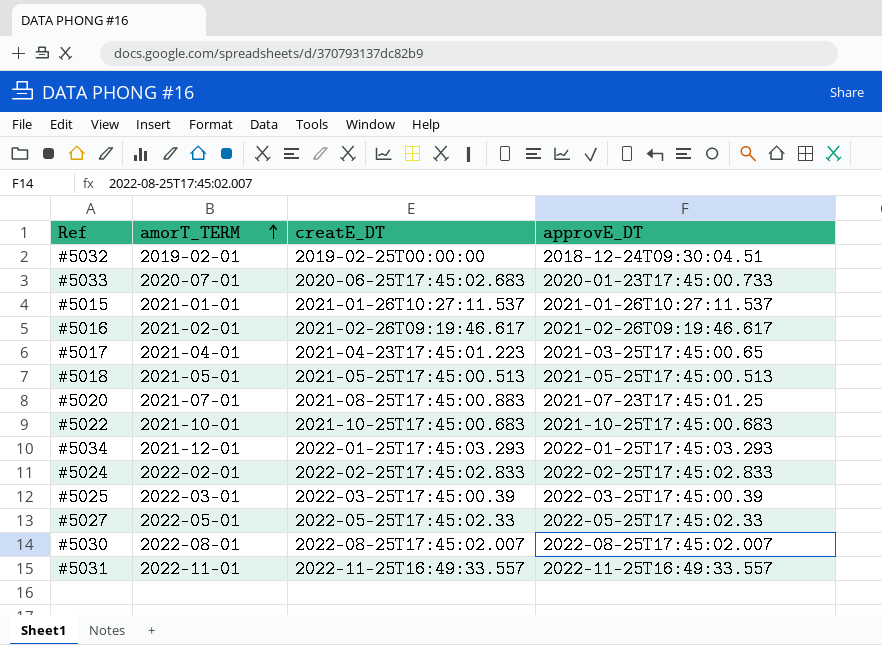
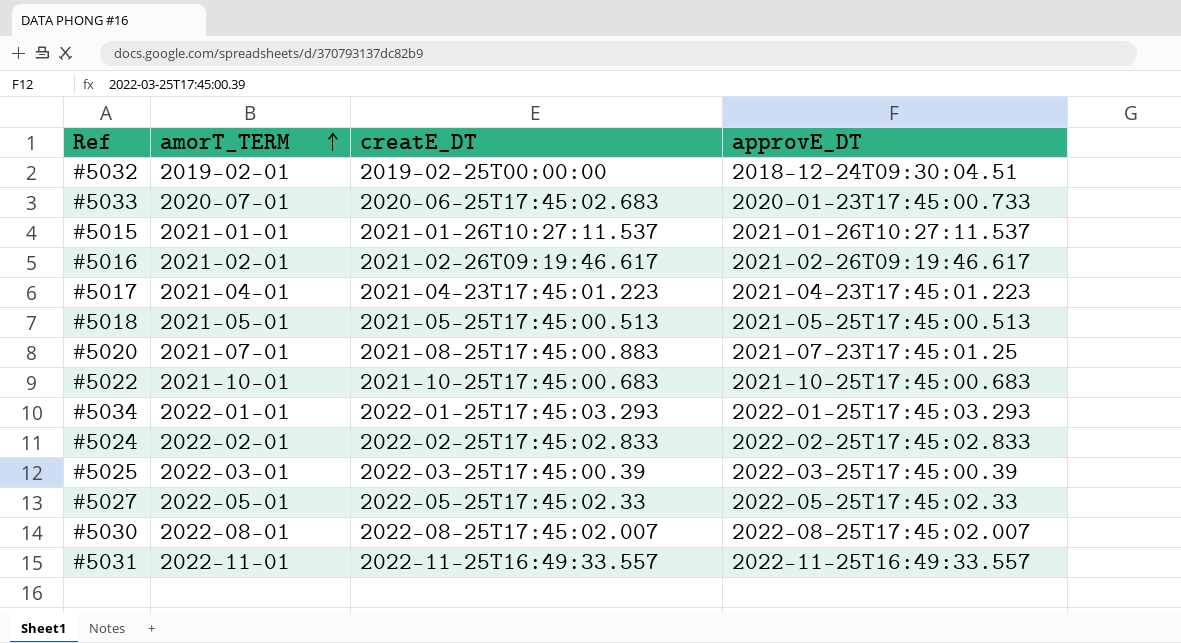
#5017 | approvE_DT: 2021-03-25T17:45:00.65 -> 2021-04-23T17:45:01.223
#5034 | amorT_TERM: 2021-12-01 -> 2022-01-01

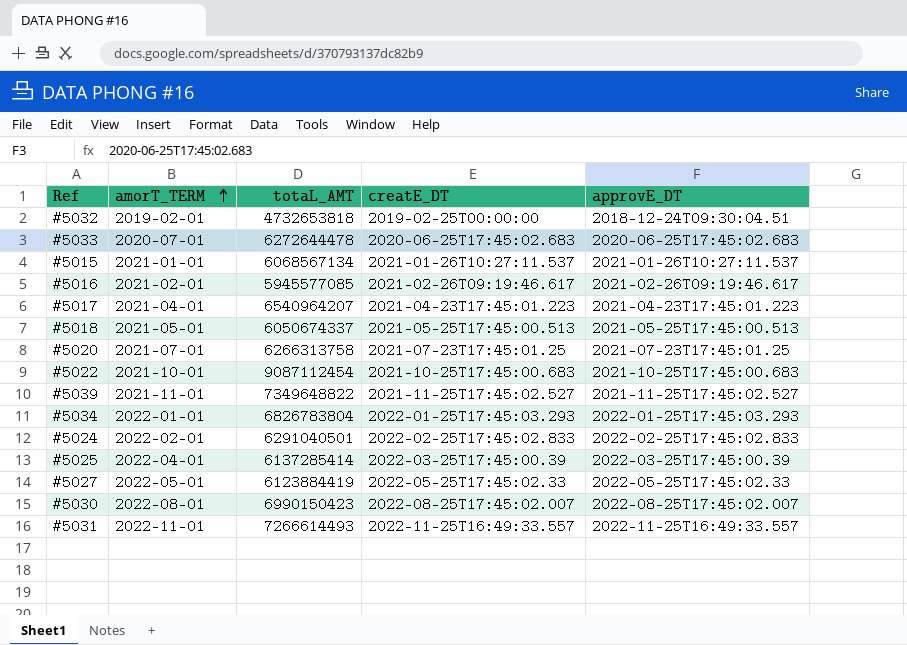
column totaL_AMT | position: none -> 3
#5033 | approvE_DT: 2020-01-23T17:45:00.733 -> 2020-06-25T17:45:02.683
#5020 | creatE_DT: 2021-08-25T17:45:00.883 -> 2021-07-23T17:45:01.25
row #5039: none -> 2021-11-01 | 7349648822 | 2021-11-25T17:45:02.527 | 2021-11-25T17:45:02.527
#5025 | amorT_TERM: 2022-03-01 -> 2022-04-01

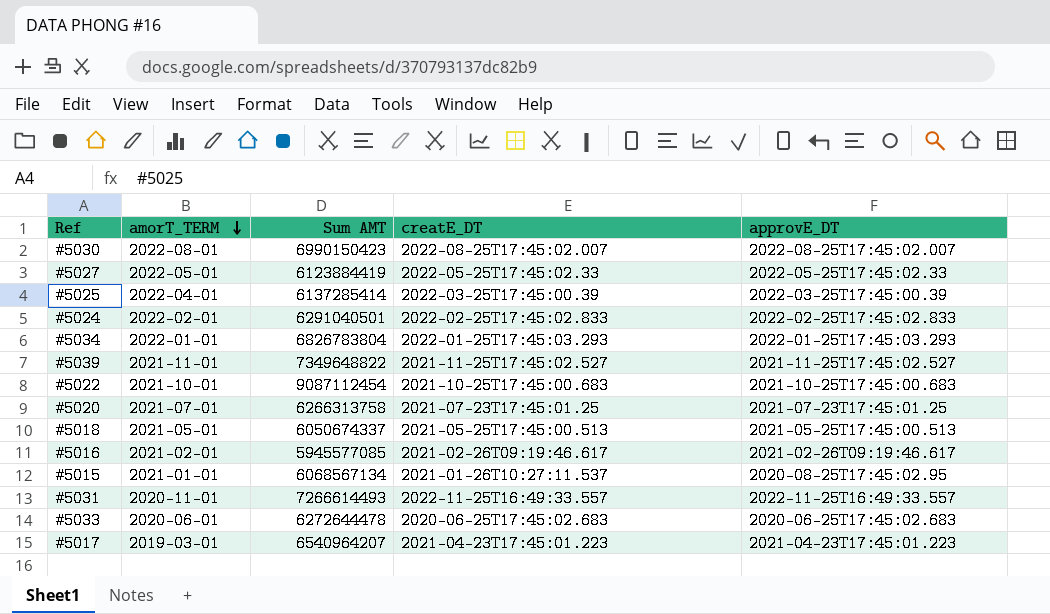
row order: amorT_TERM ascending -> amorT_TERM descending
column name: totaL_AMT -> Sum AMT
row #5032: 2019-02-01 | 4732653818 | 2019-02-25T00:00:00 | 2018-12-24T09:30:04.51 -> none
#5015 | approvE_DT: 2021-01-26T10:27:11.537 -> 2020-08-25T17:45:02.95
#5031 | amorT_TERM: 2022-11-01 -> 2020-11-01
#5033 | amorT_TERM: 2020-07-01 -> 2020-06-01
#5017 | amorT_TERM: 2021-04-01 -> 2019-03-01

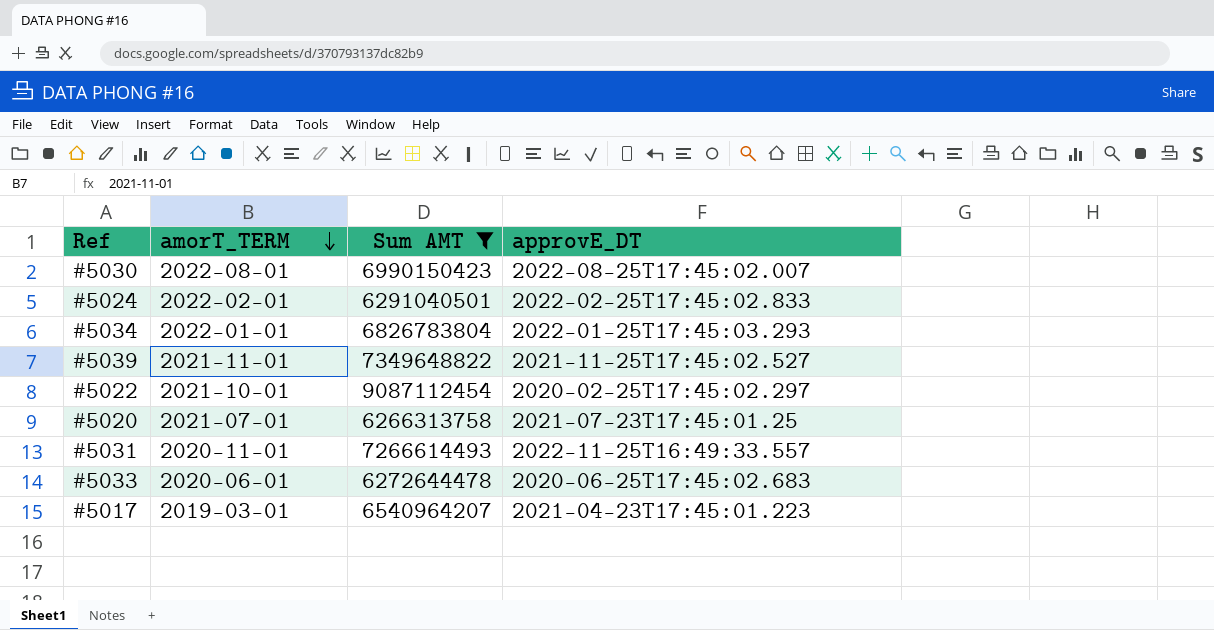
filter: none -> Sum AMT >= 6266313758
column creatE_DT | position: 4 -> none
#5022 | approvE_DT: 2021-10-25T17:45:00.683 -> 2020-02-25T17:45:02.297

